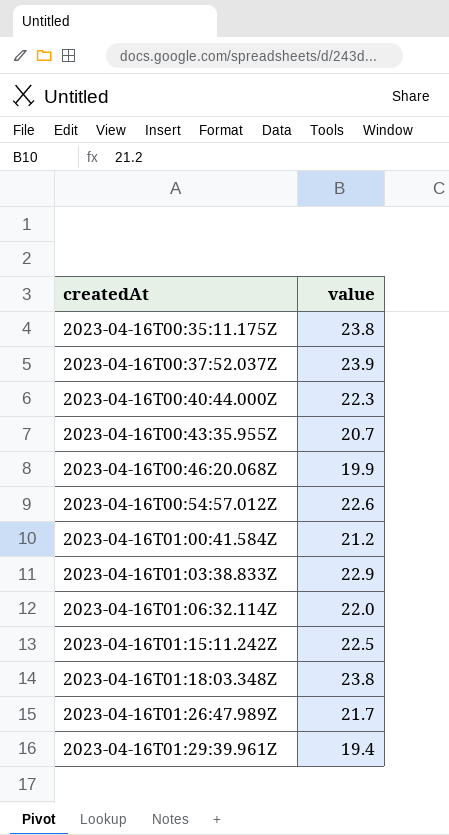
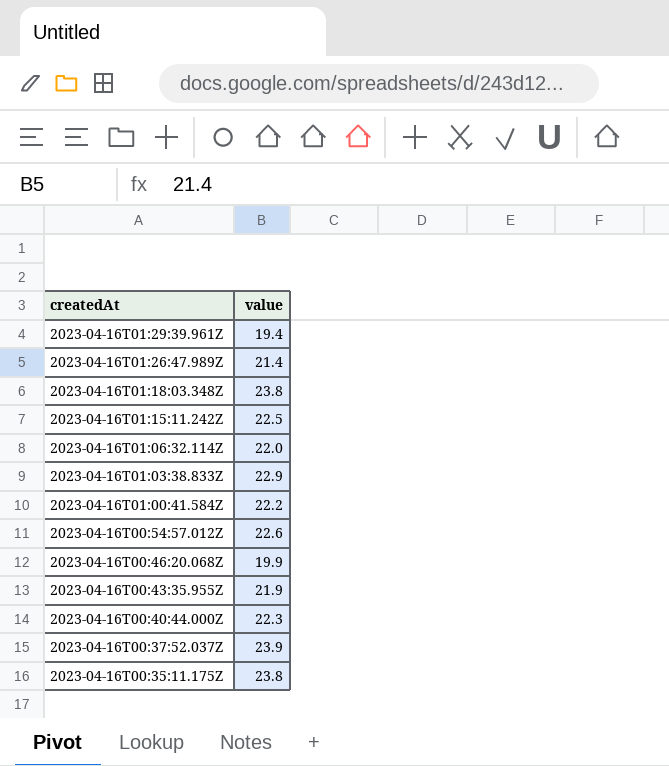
row order: createdAt ascending -> createdAt descending
2023-04-16T01:26:47.989Z | value: 21.7 -> 21.4
2023-04-16T01:00:41.584Z | value: 21.2 -> 22.2
2023-04-16T00:43:35.955Z | value: 20.7 -> 21.9

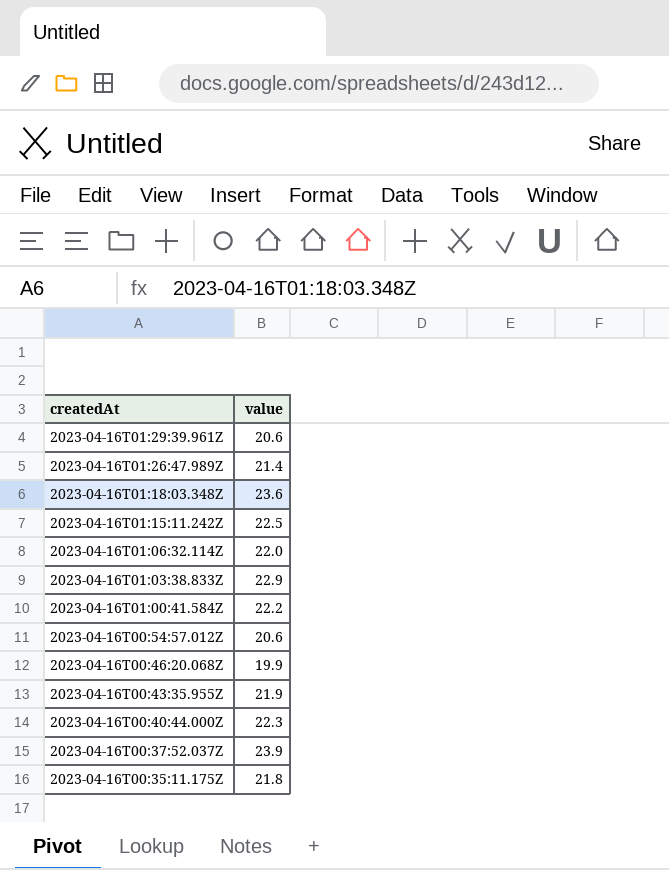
2023-04-16T01:29:39.961Z | value: 19.4 -> 20.6
2023-04-16T01:18:03.348Z | value: 23.8 -> 23.6
2023-04-16T00:54:57.012Z | value: 22.6 -> 20.6
2023-04-16T00:35:11.175Z | value: 23.8 -> 21.8

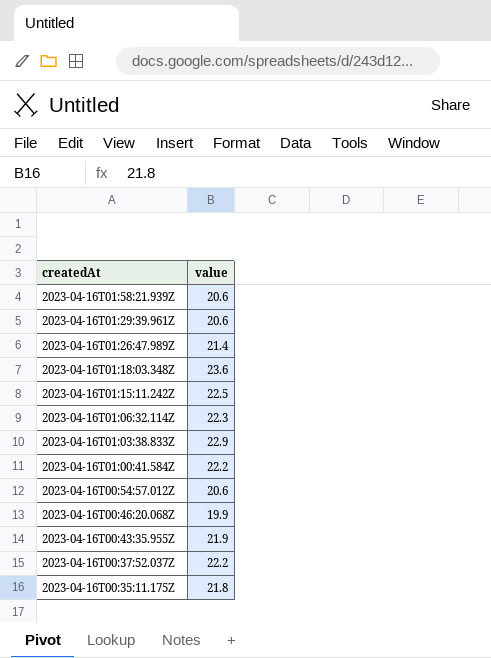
row 2023-04-16T00:40:44.000Z: 22.3 -> none
row 2023-04-16T01:58:21.939Z: none -> 20.6
2023-04-16T01:06:32.114Z | value: 22.0 -> 22.3
2023-04-16T00:37:52.037Z | value: 23.9 -> 22.2

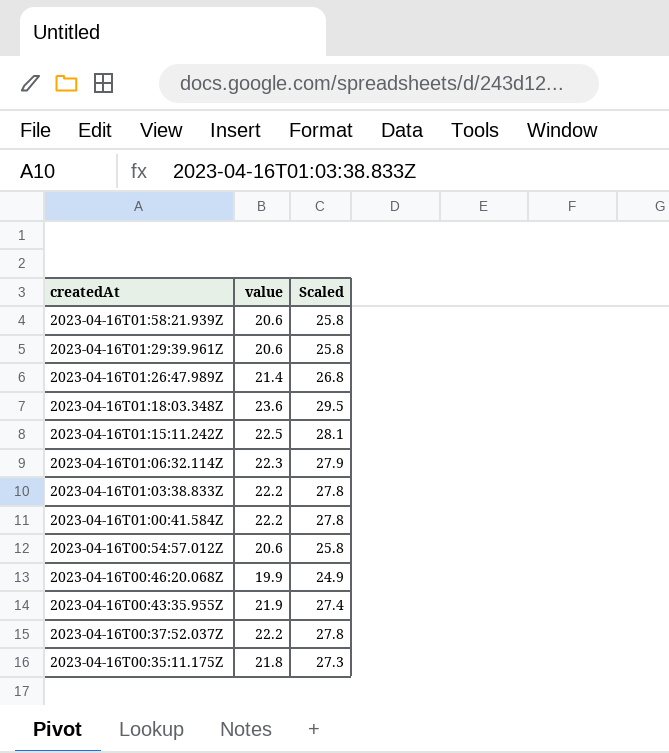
column Scaled | formula: none -> [value] * 1.25
2023-04-16T01:03:38.833Z | value: 22.9 -> 22.2

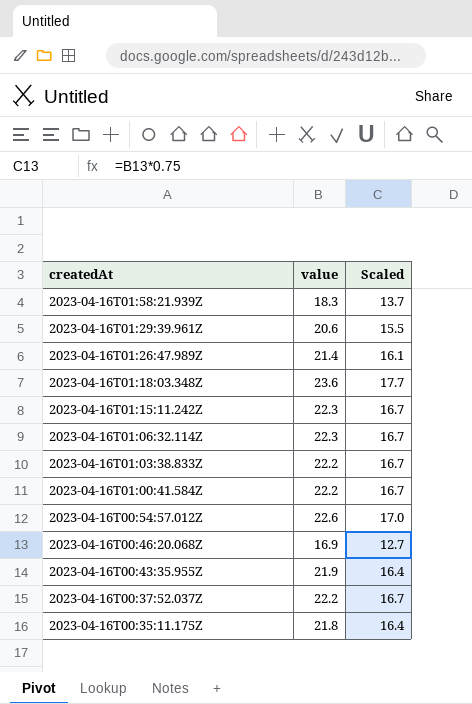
column Scaled | formula: [value] * 1.25 -> [value] * 0.75
2023-04-16T01:58:21.939Z | value: 20.6 -> 18.3
2023-04-16T01:15:11.242Z | value: 22.5 -> 22.3
2023-04-16T00:54:57.012Z | value: 20.6 -> 22.6
2023-04-16T00:46:20.068Z | value: 19.9 -> 16.9

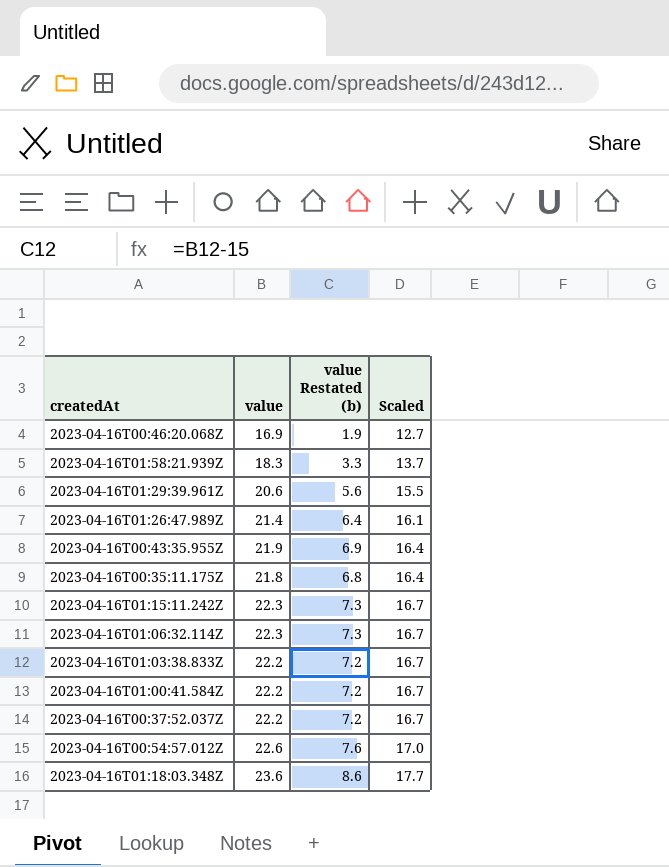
row order: createdAt descending -> Scaled ascending
column value Restated (b) | formula: none -> [value] - 15

